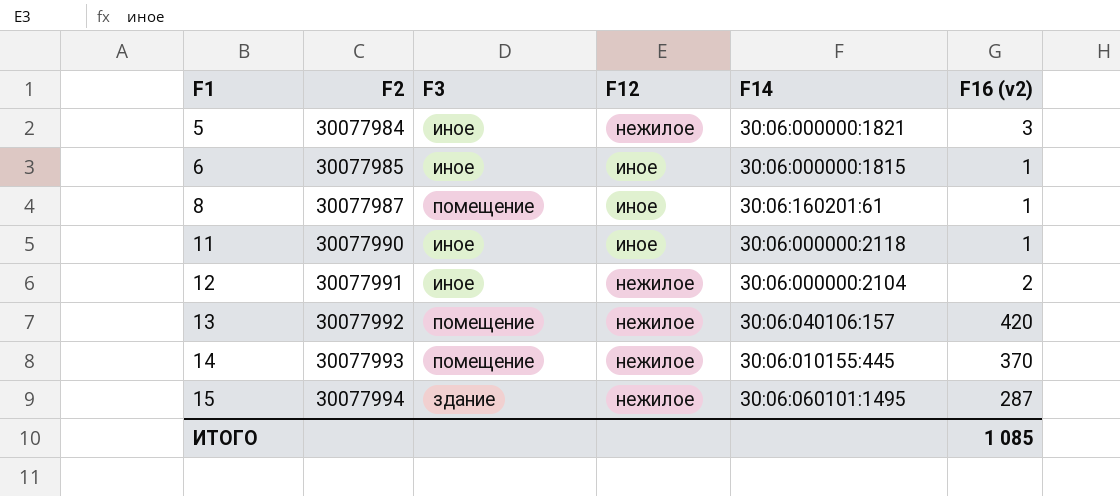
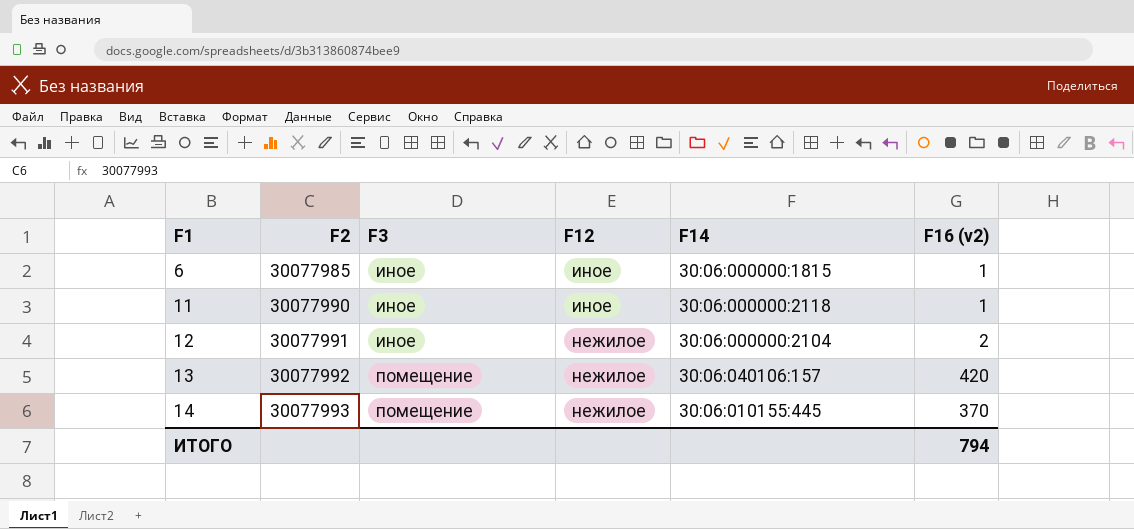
row 5: 30077984 | иное | нежилое | 30:06:000000:1821 | 3 -> none
row 8: 30077987 | помещение | иное | 30:06:160201:61 | 1 -> none
row 15: 30077994 | здание | нежилое | 30:06:060101:1495 | 287 -> none
ИТОГО | F16 (v2): 1 085 -> 794

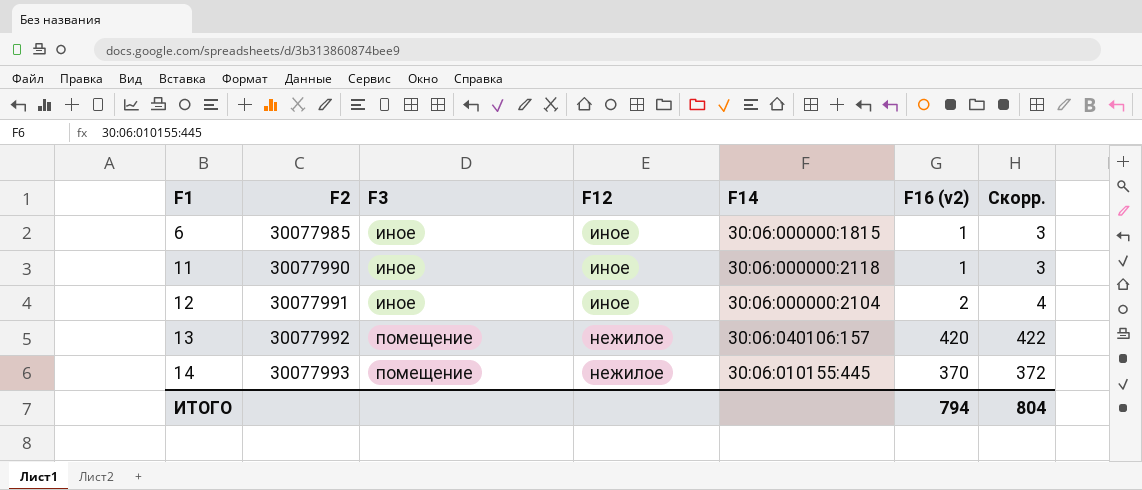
column Скорр. | formula: none -> [F16 (v2)] + 2
12 | F12: нежилое -> иное

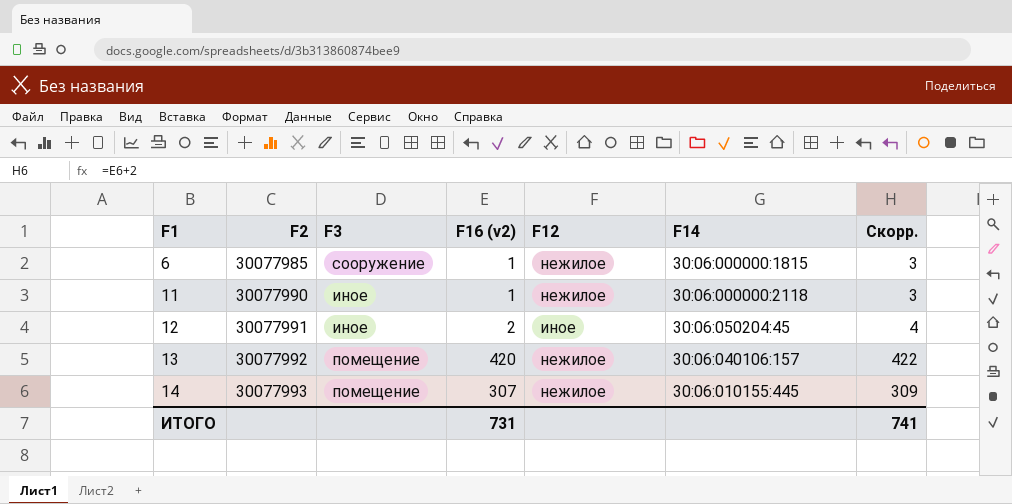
column F16 (v2) | position: 6 -> 4
6 | F3: иное -> сооружение
6 | F12: иное -> нежилое
11 | F12: иное -> нежилое
12 | F14: 30:06:000000:2104 -> 30:06:050204:45
14 | F16 (v2): 370 -> 307
14 | Скорр.: 372 -> 309
ИТОГО | F16 (v2): 794 -> 731
ИТОГО | Скорр.: 804 -> 741

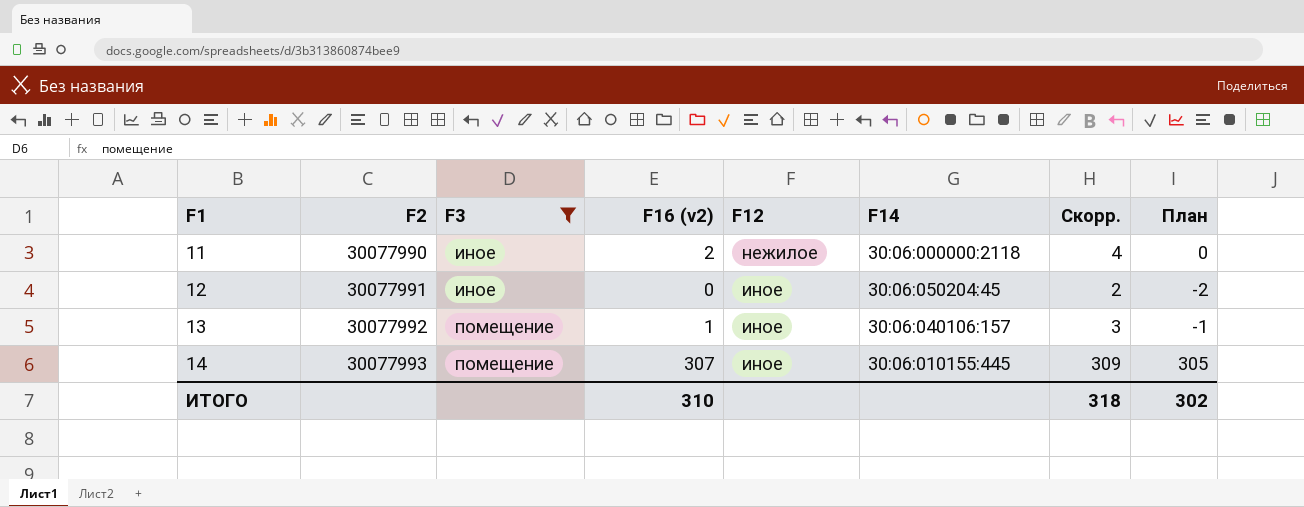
filter: none -> F3 != сооружение
column План | formula: none -> [F16 (v2)] - 2
11 | F16 (v2): 1 -> 2
11 | Скорр.: 3 -> 4
12 | F16 (v2): 2 -> 0
12 | Скорр.: 4 -> 2
13 | F16 (v2): 420 -> 1
13 | F12: нежилое -> иное
13 | Скорр.: 422 -> 3
14 | F12: нежилое -> иное
ИТОГО | F16 (v2): 731 -> 310
ИТОГО | Скорр.: 741 -> 318

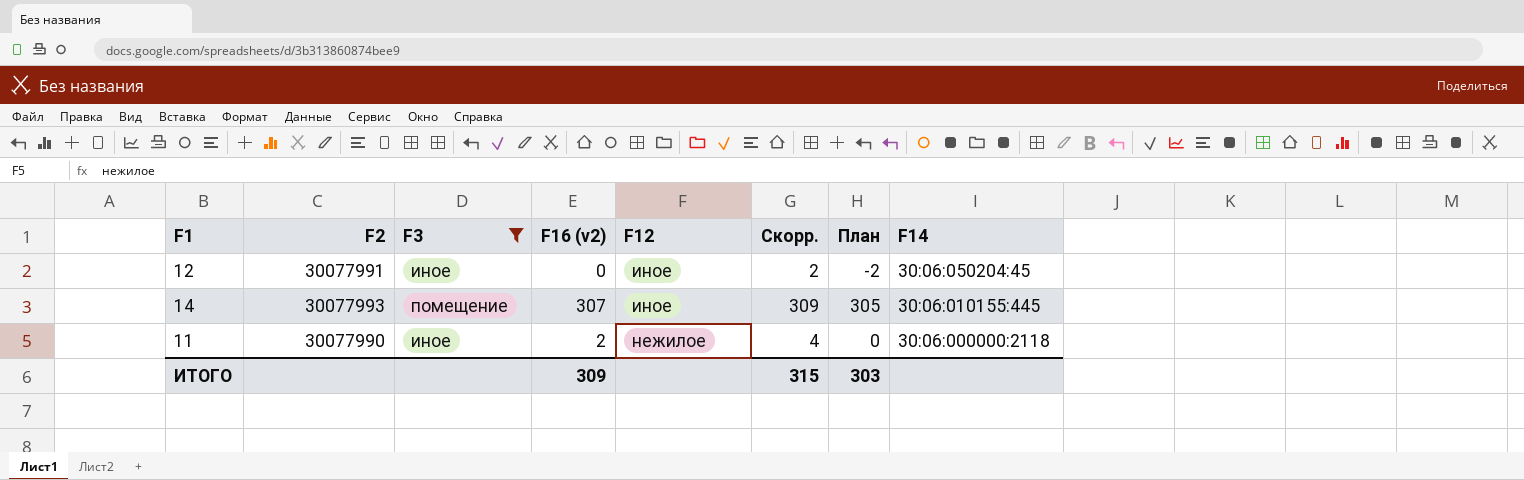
row order: F1 ascending -> F12 ascending
column F14 | position: 6 -> 8
row 13: 30077992 | помещение | 1 | иное | 30:06:040106:157 | 3 | -1 -> none
ИТОГО | F16 (v2): 310 -> 309
ИТОГО | Скорр.: 318 -> 315
ИТОГО | План: 302 -> 303

